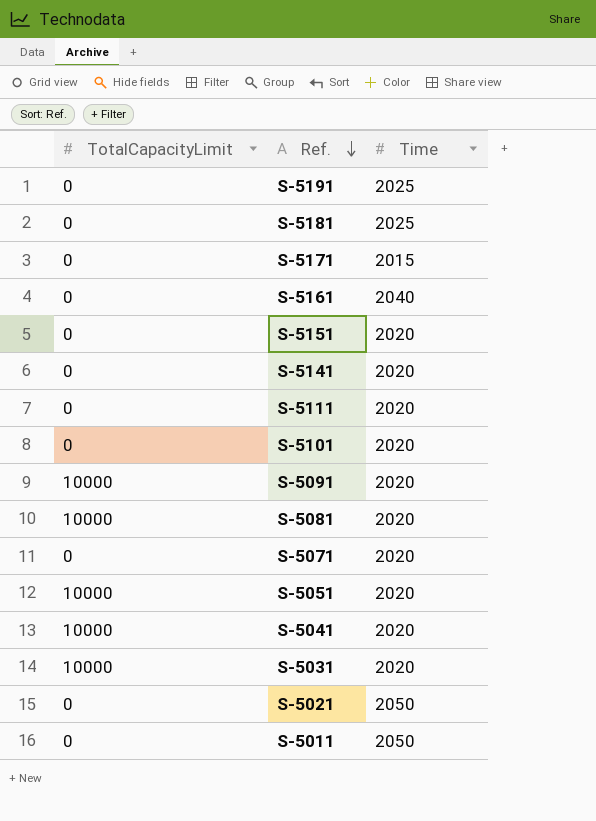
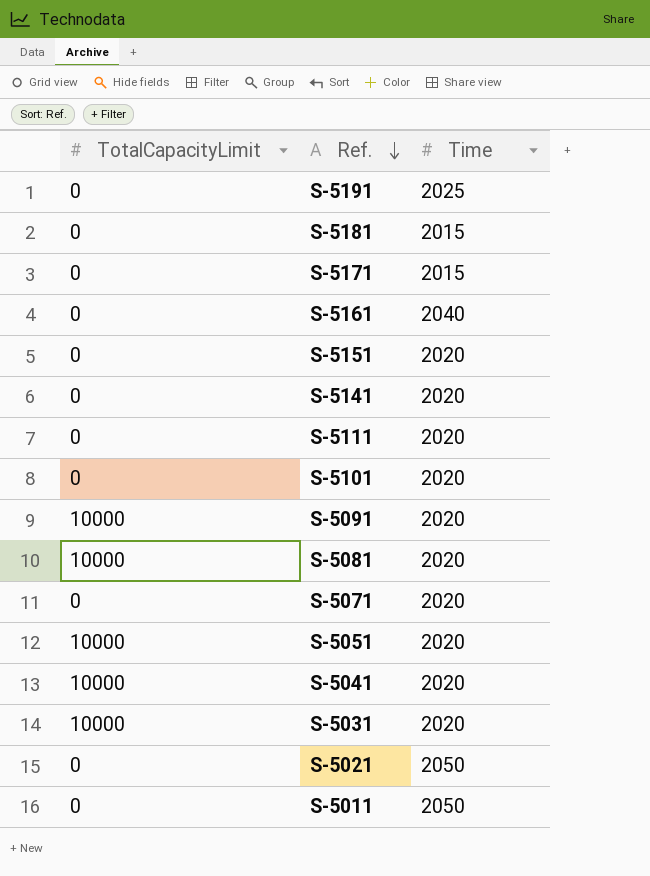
S-5181 | Time: 2025 -> 2015

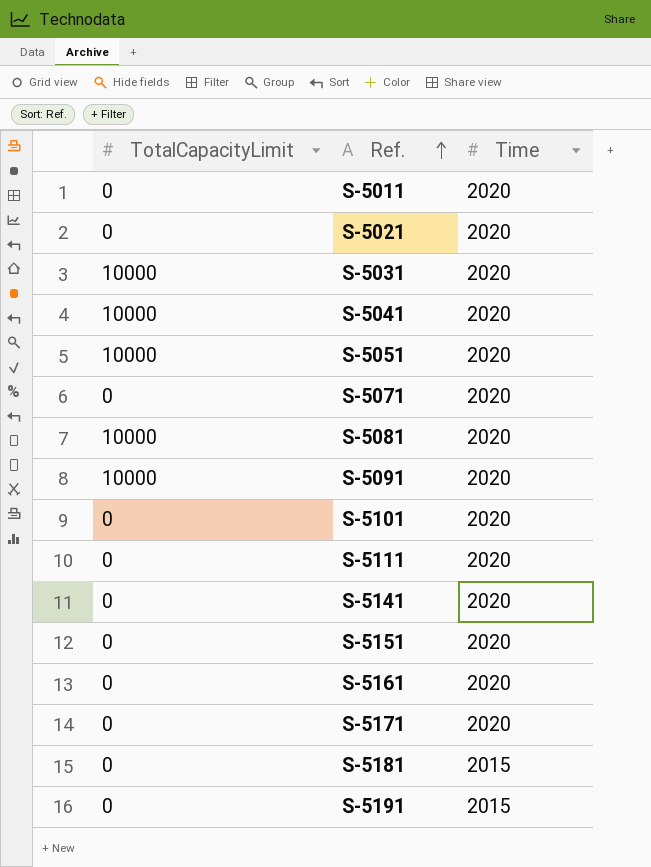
row order: Ref. descending -> Ref. ascending
S-5011 | Time: 2050 -> 2020
S-5021 | Time: 2050 -> 2020
S-5161 | Time: 2040 -> 2020
S-5171 | Time: 2015 -> 2020
S-5191 | Time: 2025 -> 2015

